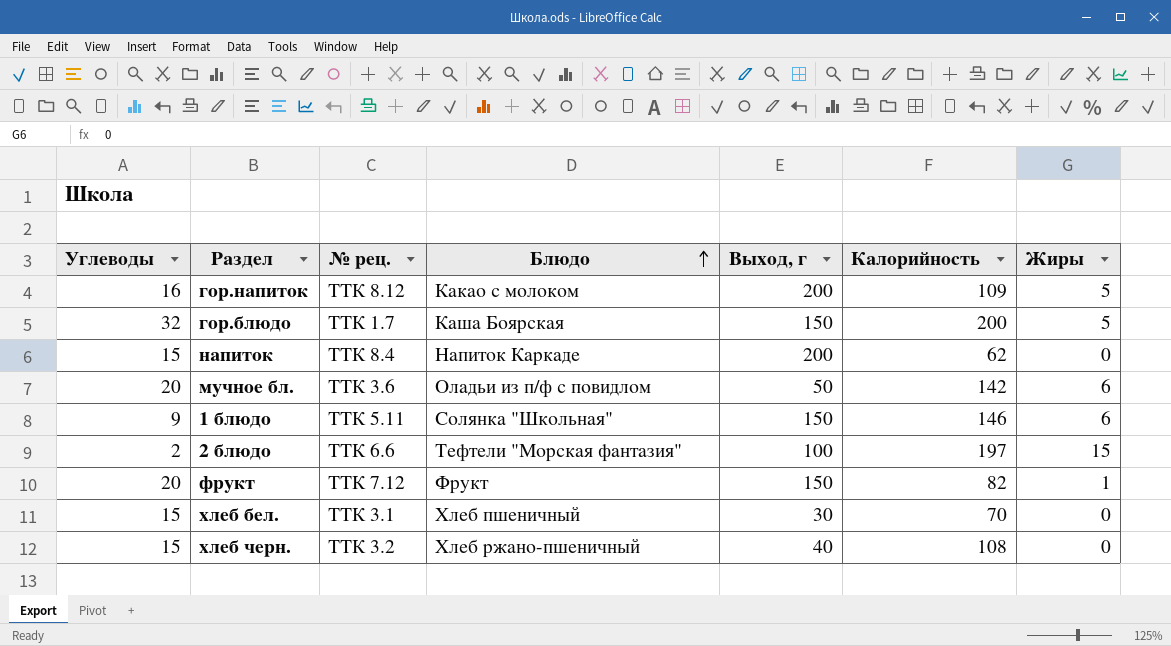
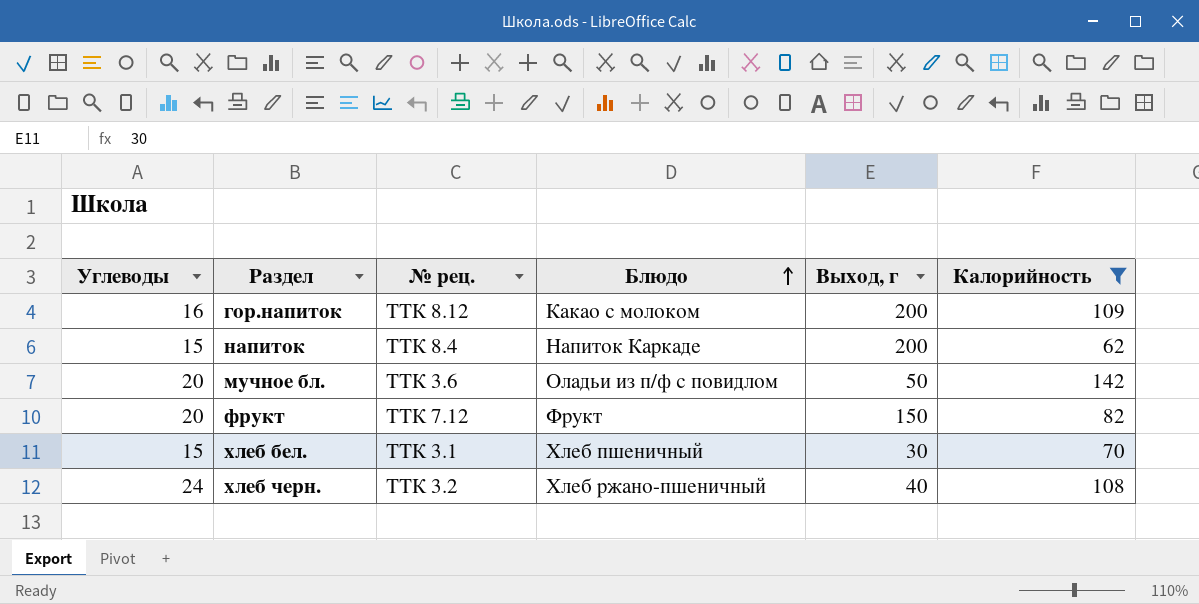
filter: none -> Калорийность <= 142
column Жиры | position: 7 -> none
хлеб черн. | Углеводы: 15 -> 24

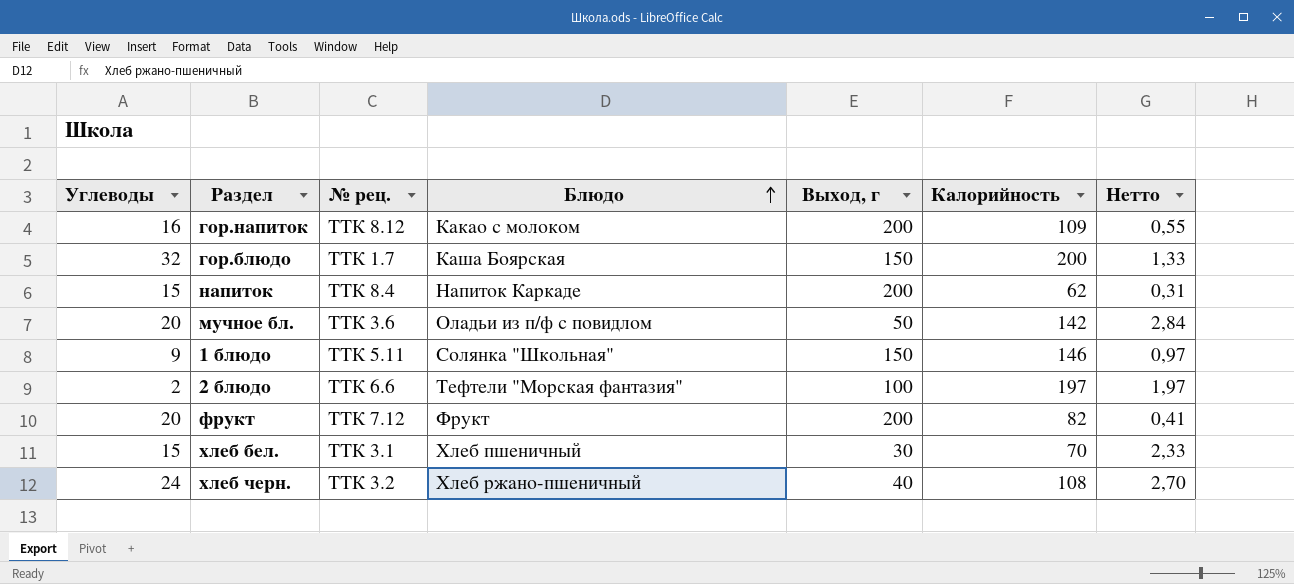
filter: Калорийность <= 142 -> none
column Нетто | formula: none -> [Калорийность] / [Выход, г]
фрукт | Выход, г: 150 -> 200

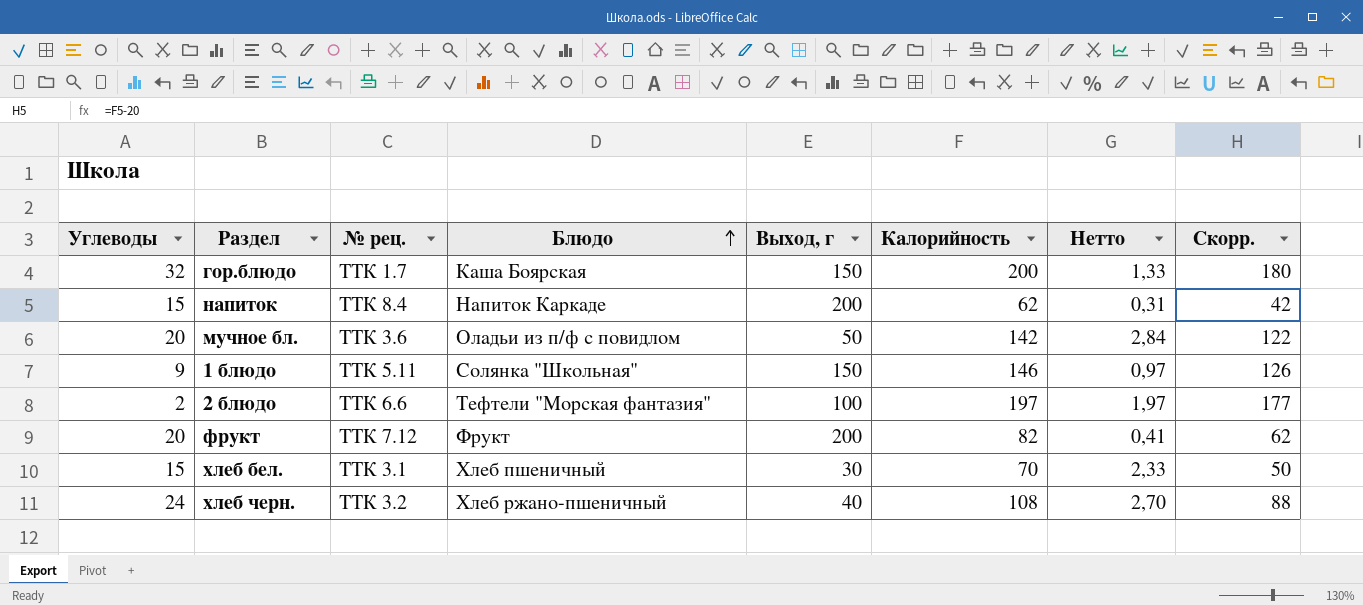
column Скорр. | formula: none -> [Калорийность] - 20
row гор.напиток: 16 | ТТК 8.12 | Какао с молоком | 200 | 109 | 0,55 -> none

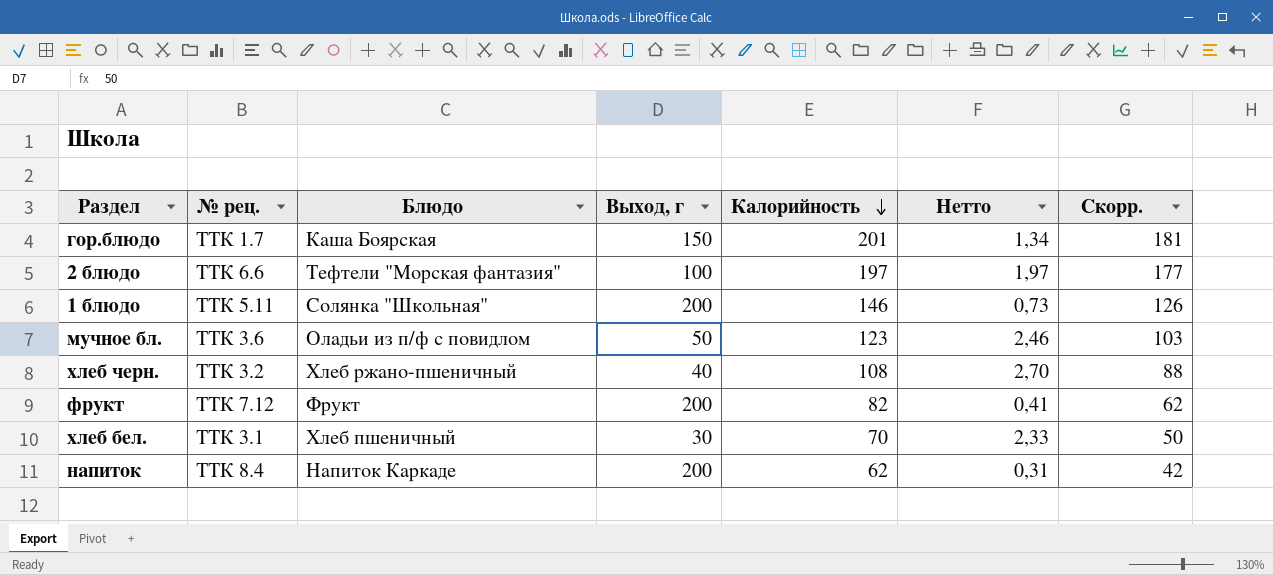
row order: Блюдо ascending -> Калорийность descending
column Углеводы | position: 1 -> none
гор.блюдо | Калорийность: 200 -> 201
гор.блюдо | Нетто: 1,33 -> 1,34
гор.блюдо | Скорр.: 180 -> 181
1 блюдо | Выход, г: 150 -> 200
1 блюдо | Нетто: 0,97 -> 0,73
мучное бл. | Калорийность: 142 -> 123
мучное бл. | Нетто: 2,84 -> 2,46
мучное бл. | Скорр.: 122 -> 103

